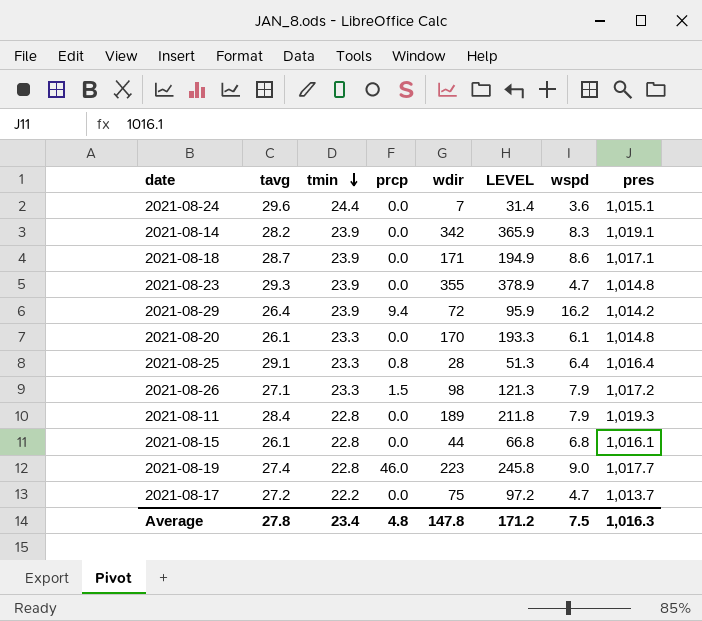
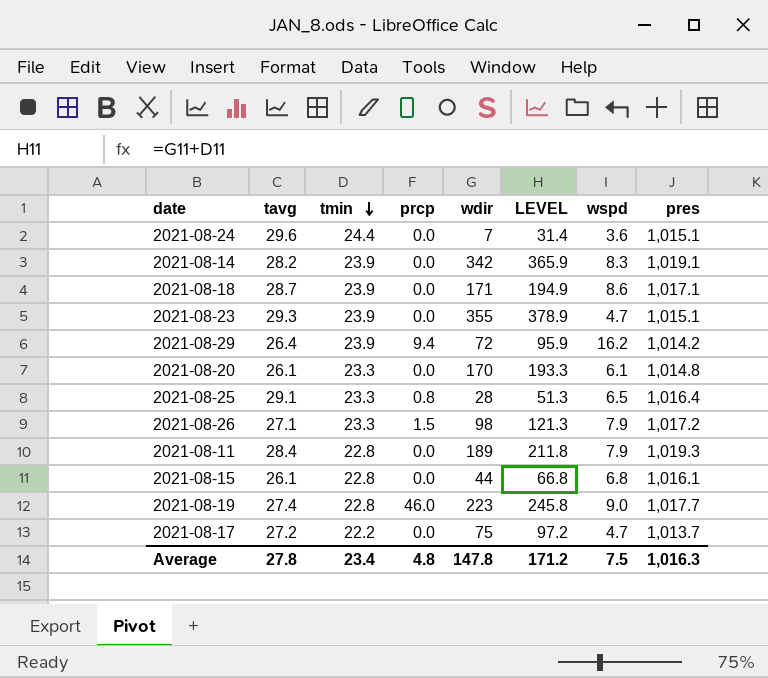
2021-08-23 | pres: 1,014.8 -> 1,015.1
2021-08-25 | wspd: 6.4 -> 6.5

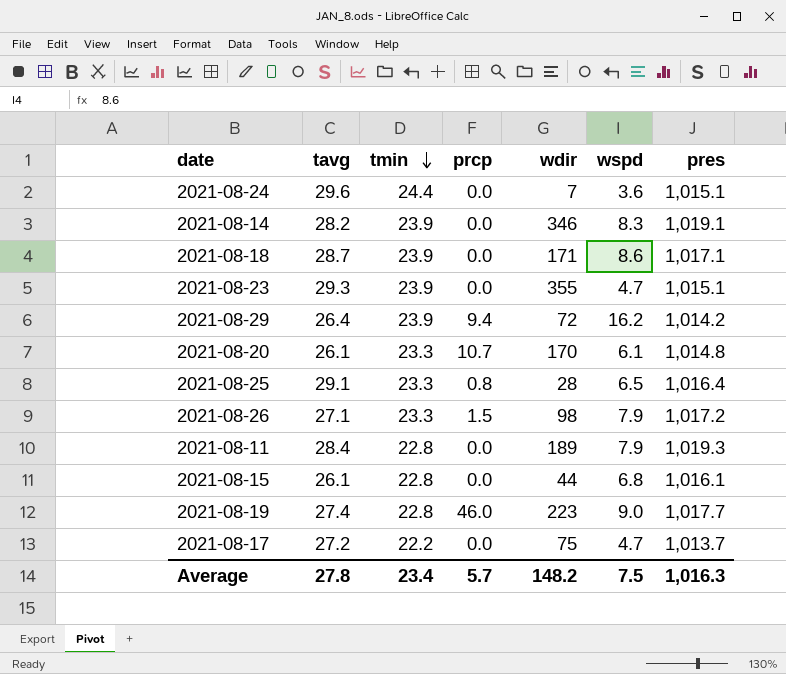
column LEVEL | formula: [tmin] + [wdir] -> none
2021-08-14 | wdir: 342 -> 346
2021-08-20 | prcp: 0.0 -> 10.7
Average | prcp: 4.8 -> 5.7
Average | wdir: 147.8 -> 148.2

